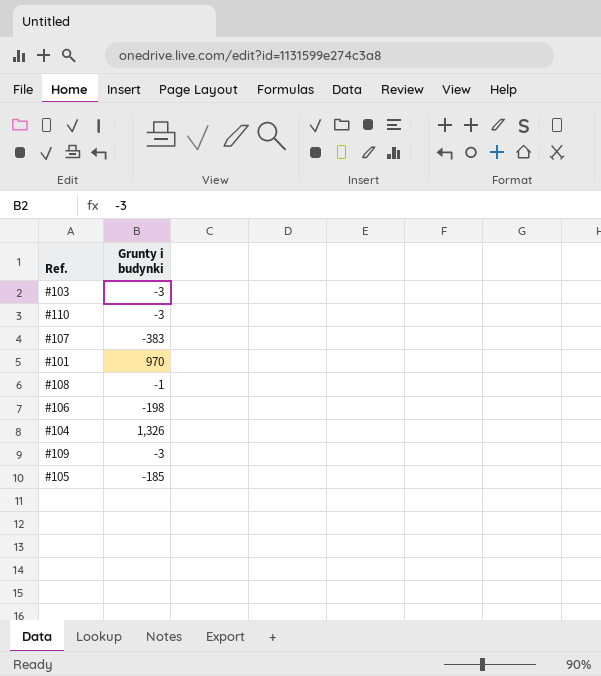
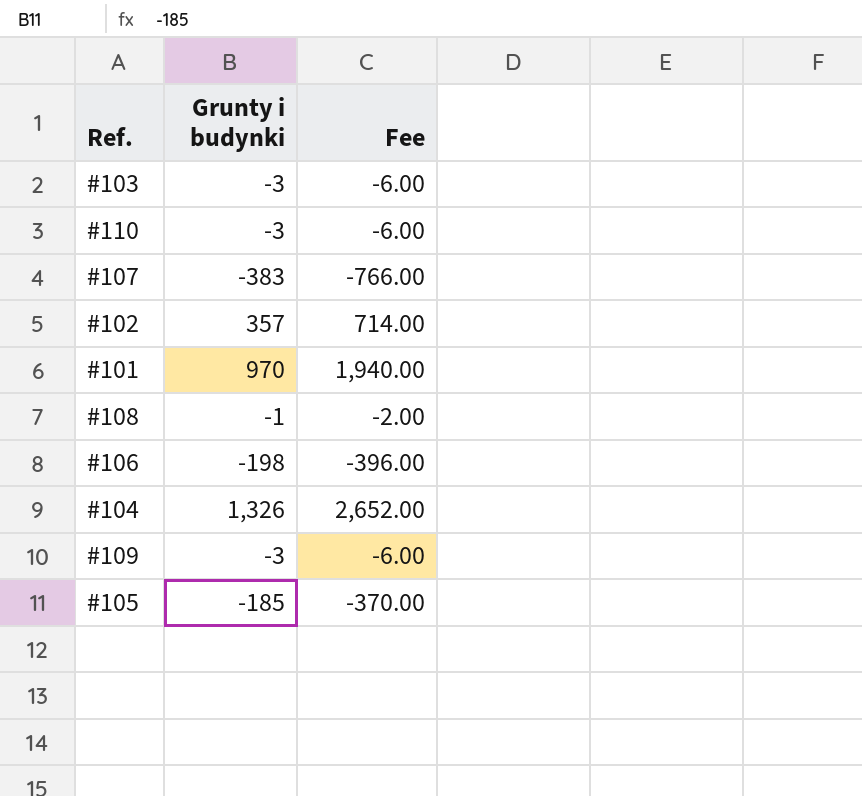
column Fee | formula: none -> [Grunty i budynki] * 2
row #102: none -> 357 | 714.00

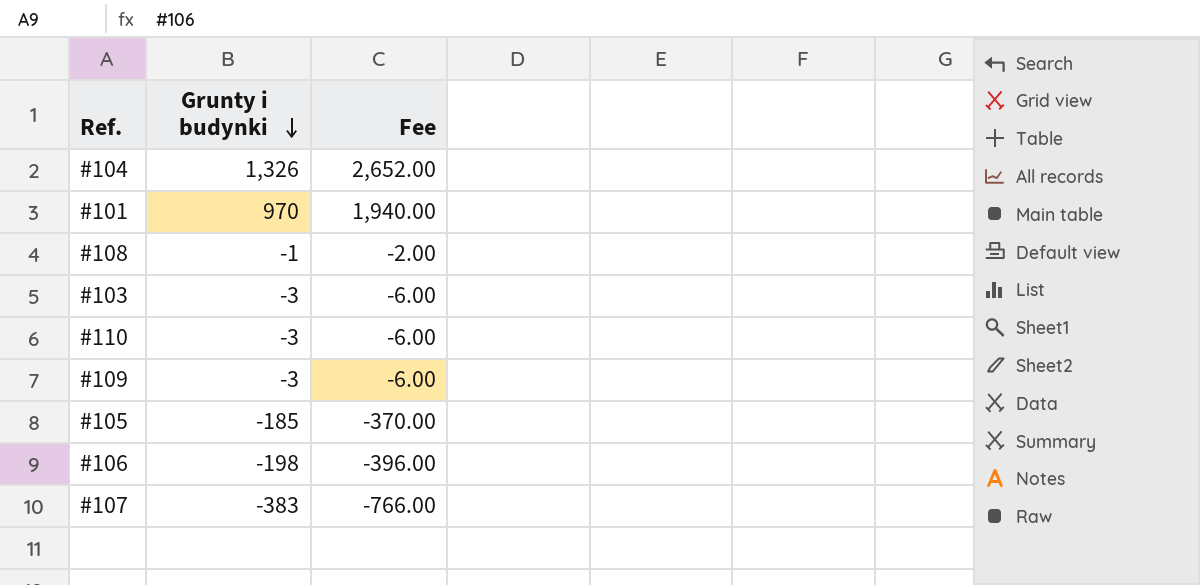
row order: none -> Grunty i budynki descending
row #102: 357 | 714.00 -> none

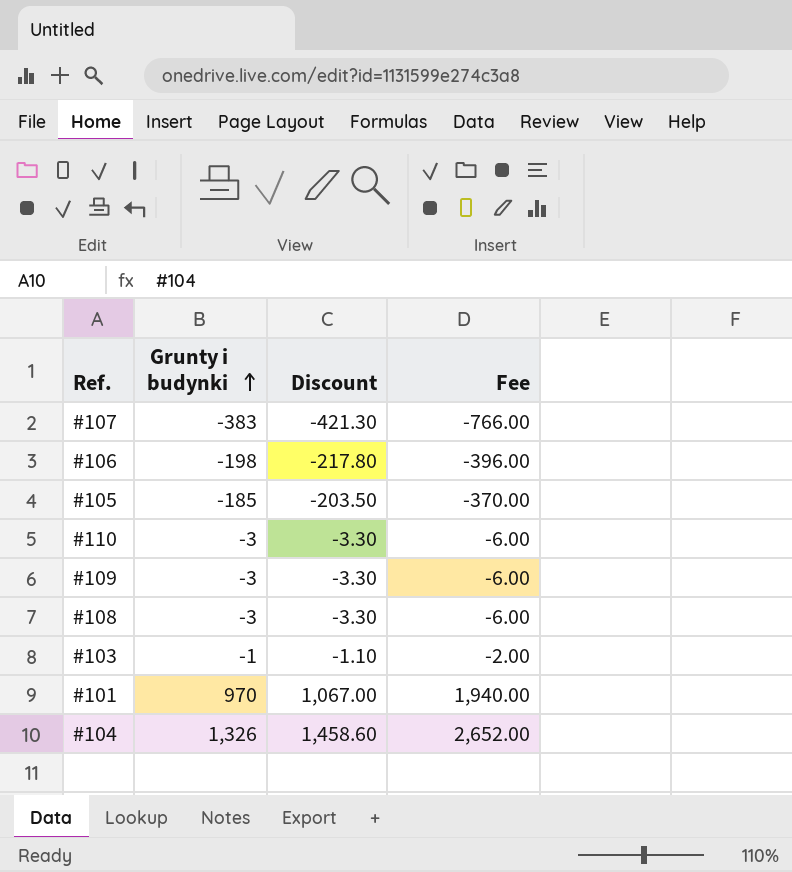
row order: Grunty i budynki descending -> Grunty i budynki ascending
column Discount | formula: none -> [Grunty i budynki] * 1.1
#108 | Grunty i budynki: -1 -> -3
#108 | Fee: -2.00 -> -6.00
#103 | Grunty i budynki: -3 -> -1
#103 | Fee: -6.00 -> -2.00

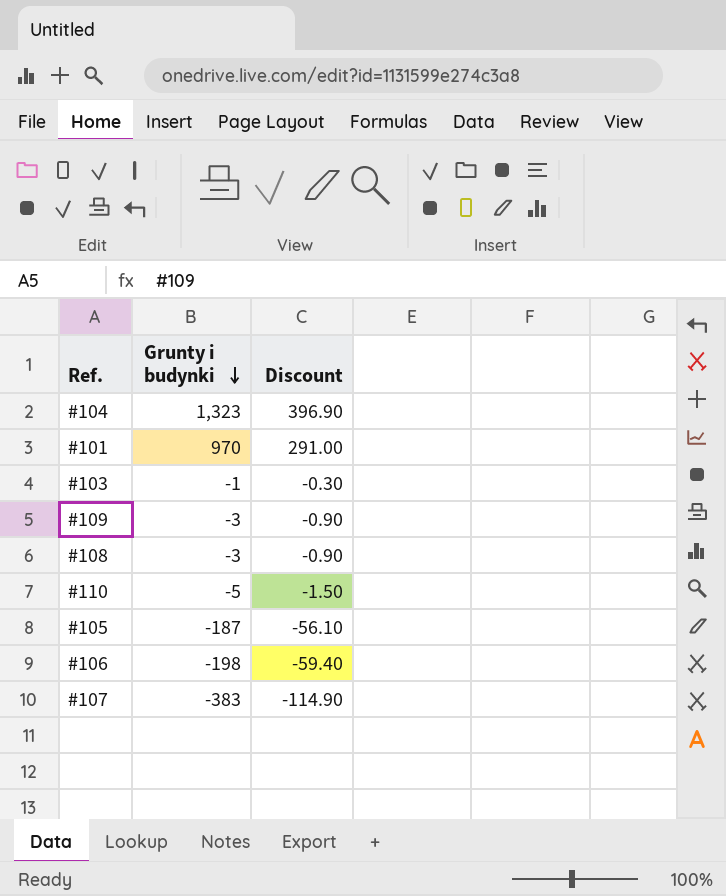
row order: Grunty i budynki ascending -> Grunty i budynki descending
column Fee | formula: [Grunty i budynki] * 2 -> none
column Discount | formula: [Grunty i budynki] * 1.1 -> [Grunty i budynki] * 0.3
#104 | Grunty i budynki: 1,326 -> 1,323
#110 | Grunty i budynki: -3 -> -5
#105 | Grunty i budynki: -185 -> -187

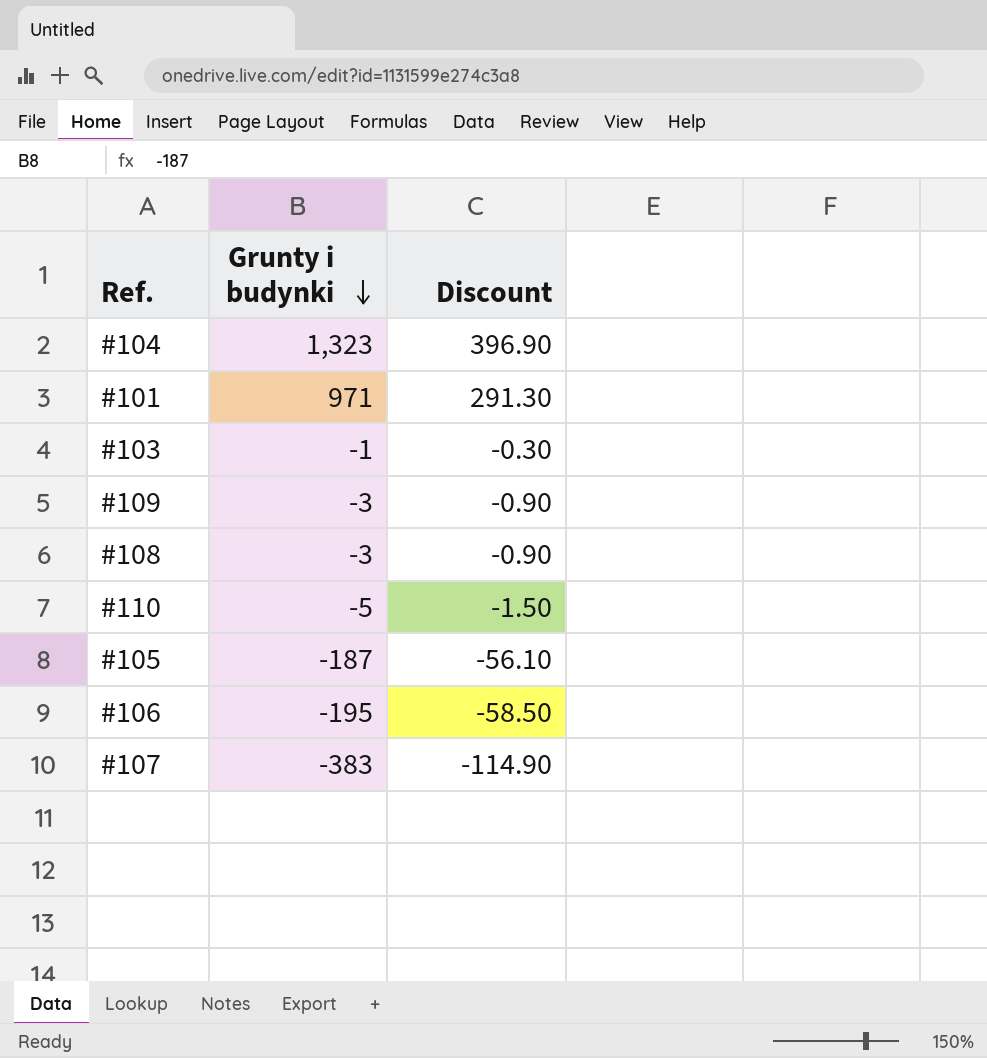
#101 | Grunty i budynki: 970 -> 971
#101 | Discount: 291.00 -> 291.30
#106 | Grunty i budynki: -198 -> -195
#106 | Discount: -59.40 -> -58.50

